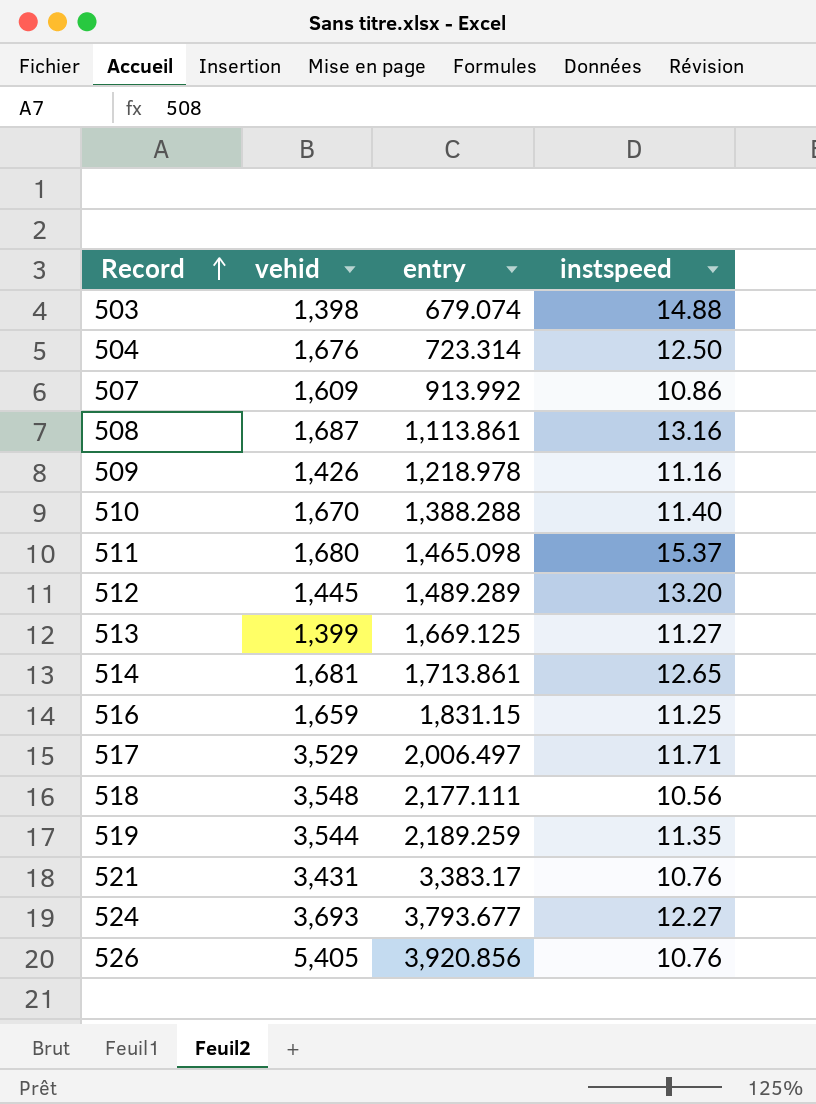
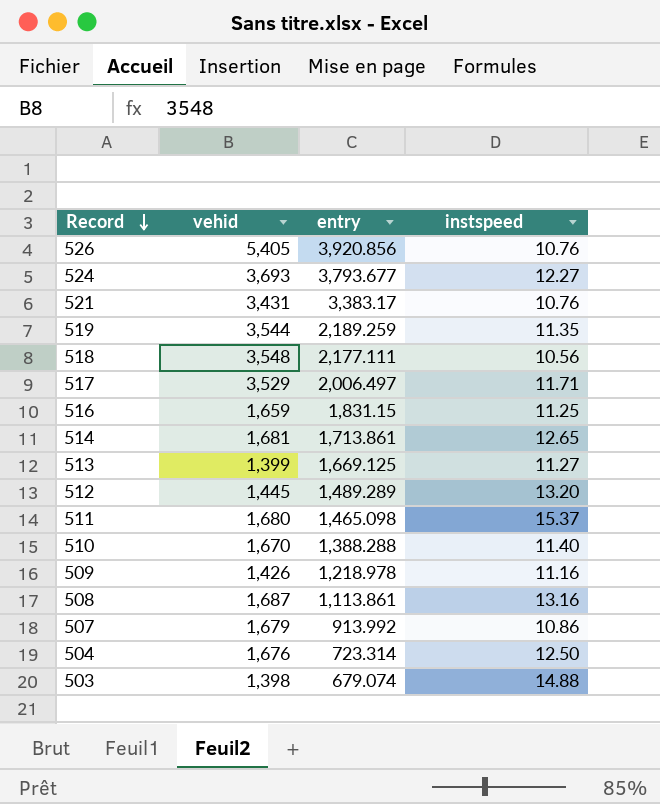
row order: Record ascending -> Record descending
507 | vehid: 1,609 -> 1,679

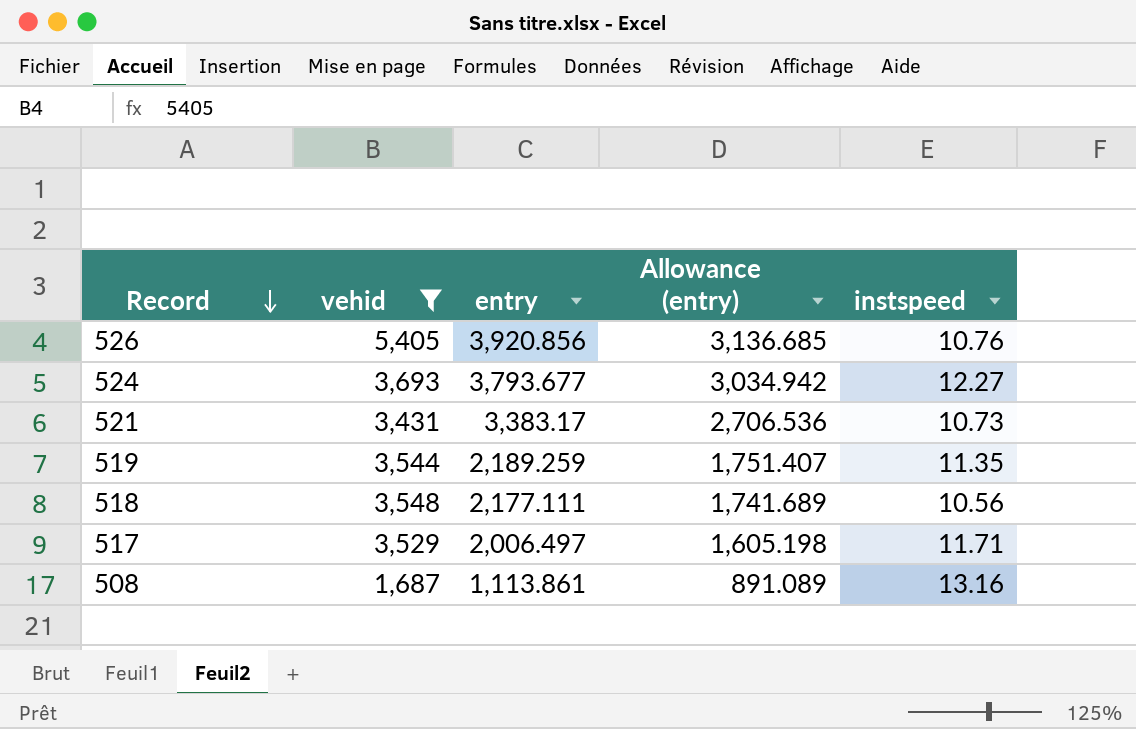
filter: none -> vehid >= 1,687
column Allowance (entry) | formula: none -> [entry] * 0.8
521 | instspeed: 10.76 -> 10.73

